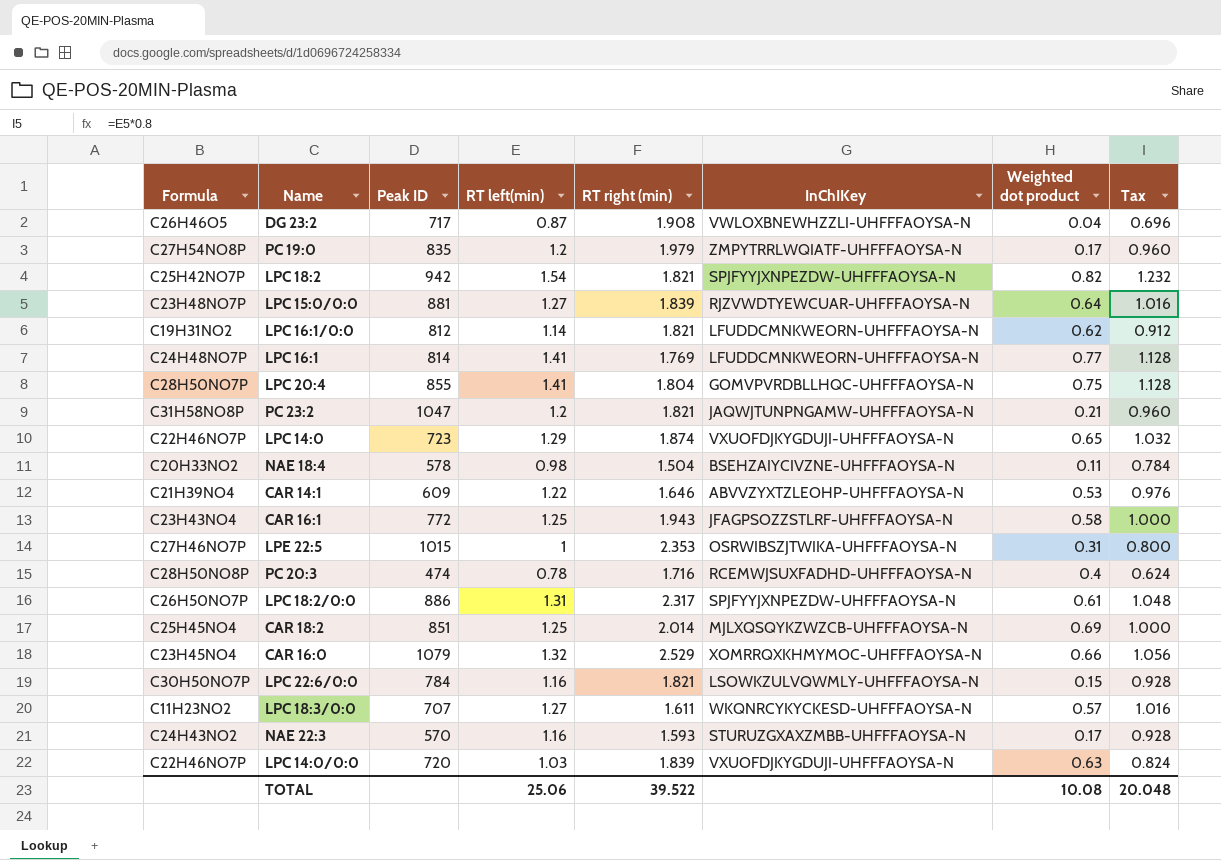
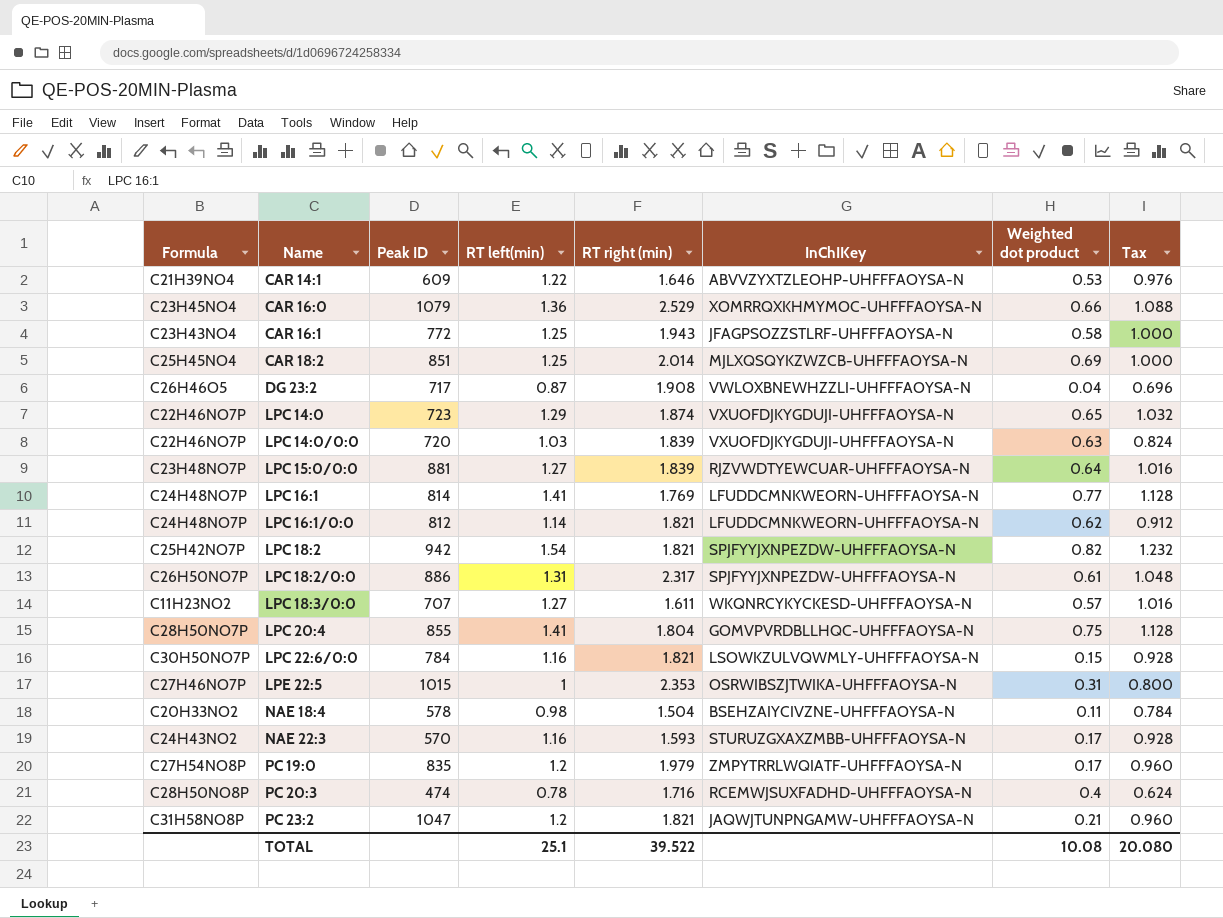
row order: none -> Name ascending
CAR 16:0 | RT left(min): 1.32 -> 1.36
CAR 16:0 | Tax: 1.056 -> 1.088
LPC 16:1/0:0 | Formula: C19H31NO2 -> C24H48NO7P
TOTAL | RT left(min): 25.06 -> 25.1
TOTAL | Tax: 20.048 -> 20.080

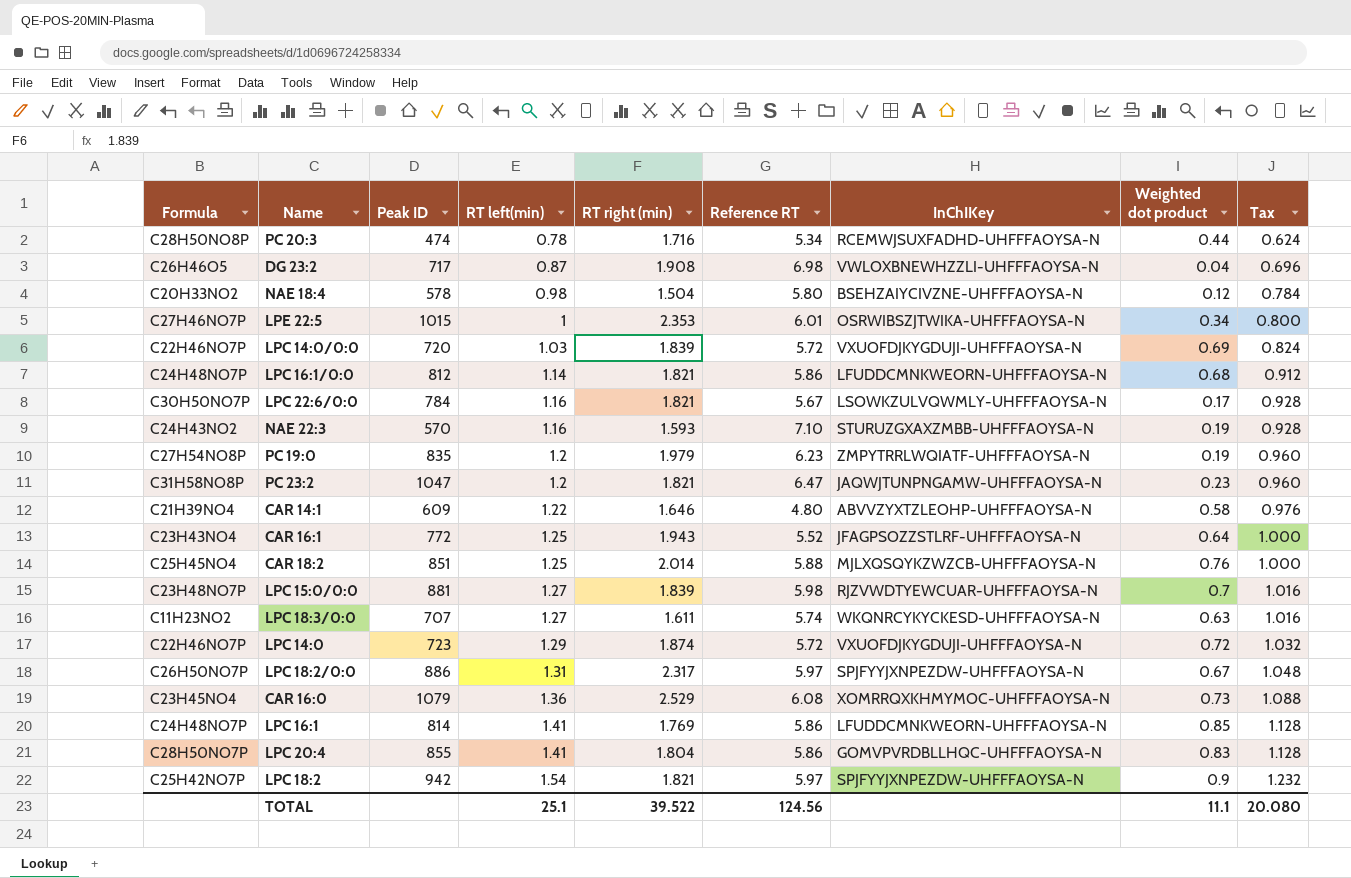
row order: Name ascending -> RT left(min) ascending
column Reference RT | position: none -> 6
PC 20:3 | Weighted dot product: 0.4 -> 0.44
NAE 18:4 | Weighted dot product: 0.11 -> 0.12
LPE 22:5 | Weighted dot product: 0.31 -> 0.34
LPC 14:0/0:0 | Weighted dot product: 0.63 -> 0.69
LPC 16:1/0:0 | Weighted dot product: 0.62 -> 0.68
LPC 22:6/0:0 | Weighted dot product: 0.15 -> 0.17
NAE 22:3 | Weighted dot product: 0.17 -> 0.19
PC 19:0 | Weighted dot product: 0.17 -> 0.19
PC 23:2 | Weighted dot product: 0.21 -> 0.23
CAR 14:1 | Weighted dot product: 0.53 -> 0.58
CAR 16:1 | Weighted dot product: 0.58 -> 0.64
CAR 18:2 | Weighted dot product: 0.69 -> 0.76
LPC 15:0/0:0 | Weighted dot product: 0.64 -> 0.7
LPC 18:3/0:0 | Weighted dot product: 0.57 -> 0.63
LPC 14:0 | Weighted dot product: 0.65 -> 0.72
LPC 18:2/0:0 | Weighted dot product: 0.61 -> 0.67
CAR 16:0 | Weighted dot product: 0.66 -> 0.73
LPC 16:1 | Weighted dot product: 0.77 -> 0.85
LPC 20:4 | Weighted dot product: 0.75 -> 0.83
LPC 18:2 | Weighted dot product: 0.82 -> 0.9
TOTAL | Weighted dot product: 10.08 -> 11.1

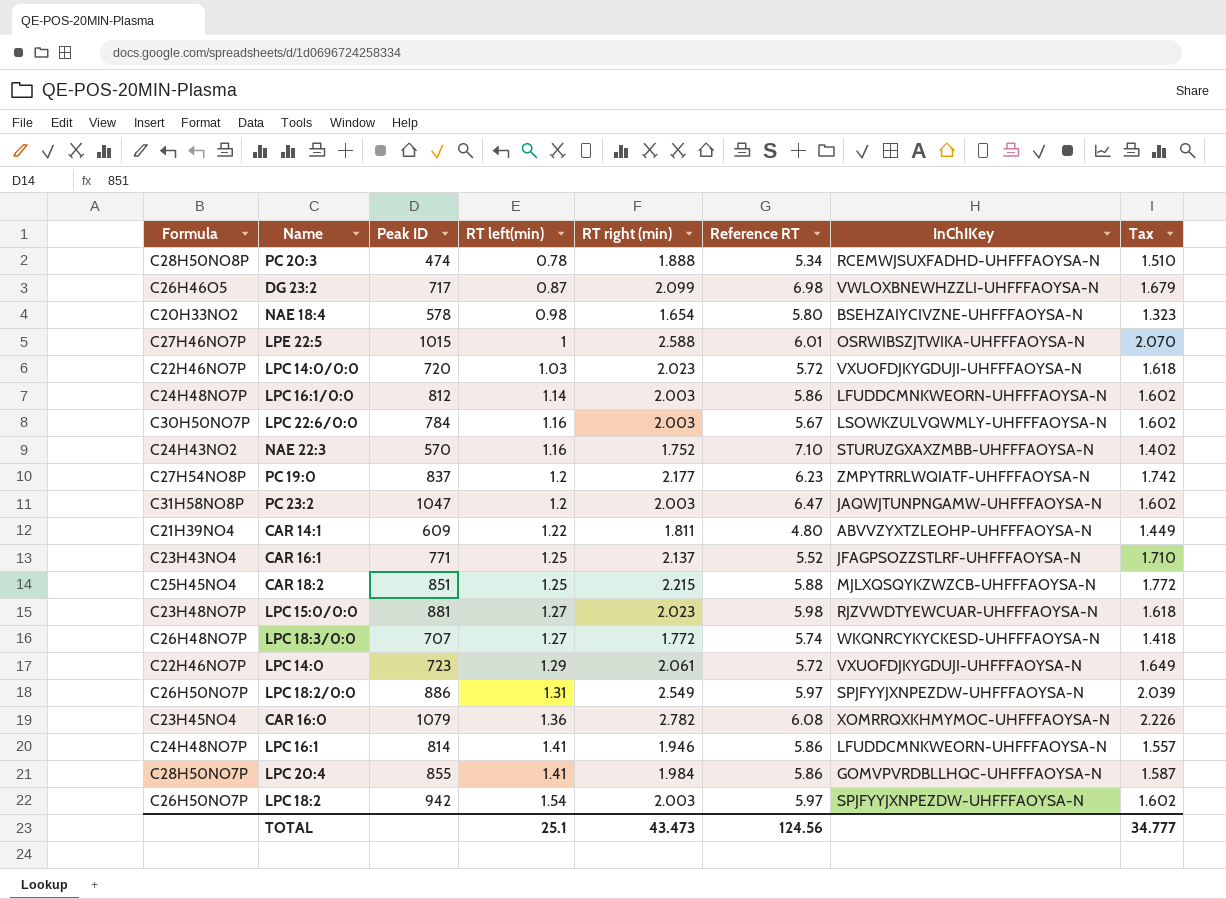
column Weighted dot product | position: 8 -> none
column Tax | formula: [RT left(min)] * 0.8 -> [RT right (min)] * 0.8
PC 20:3 | RT right (min): 1.716 -> 1.888
DG 23:2 | RT right (min): 1.908 -> 2.099
NAE 18:4 | RT right (min): 1.504 -> 1.654
LPE 22:5 | RT right (min): 2.353 -> 2.588
LPC 14:0/0:0 | RT right (min): 1.839 -> 2.023
LPC 16:1/0:0 | RT right (min): 1.821 -> 2.003
LPC 22:6/0:0 | RT right (min): 1.821 -> 2.003
NAE 22:3 | RT right (min): 1.593 -> 1.752
PC 19:0 | Peak ID: 835 -> 837
PC 19:0 | RT right (min): 1.979 -> 2.177
PC 23:2 | RT right (min): 1.821 -> 2.003
CAR 14:1 | RT right (min): 1.646 -> 1.811
CAR 16:1 | Peak ID: 772 -> 771
CAR 16:1 | RT right (min): 1.943 -> 2.137
CAR 18:2 | RT right (min): 2.014 -> 2.215
LPC 15:0/0:0 | RT right (min): 1.839 -> 2.023
LPC 18:3/0:0 | Formula: C11H23NO2 -> C26H48NO7P
LPC 18:3/0:0 | RT right (min): 1.611 -> 1.772
LPC 14:0 | RT right (min): 1.874 -> 2.061
LPC 18:2/0:0 | RT right (min): 2.317 -> 2.549
CAR 16:0 | RT right (min): 2.529 -> 2.782
LPC 16:1 | RT right (min): 1.769 -> 1.946
LPC 20:4 | RT right (min): 1.804 -> 1.984
LPC 18:2 | Formula: C25H42NO7P -> C26H50NO7P
LPC 18:2 | RT right (min): 1.821 -> 2.003
TOTAL | RT right (min): 39.522 -> 43.473
TOTAL | Tax: 20.080 -> 34.777

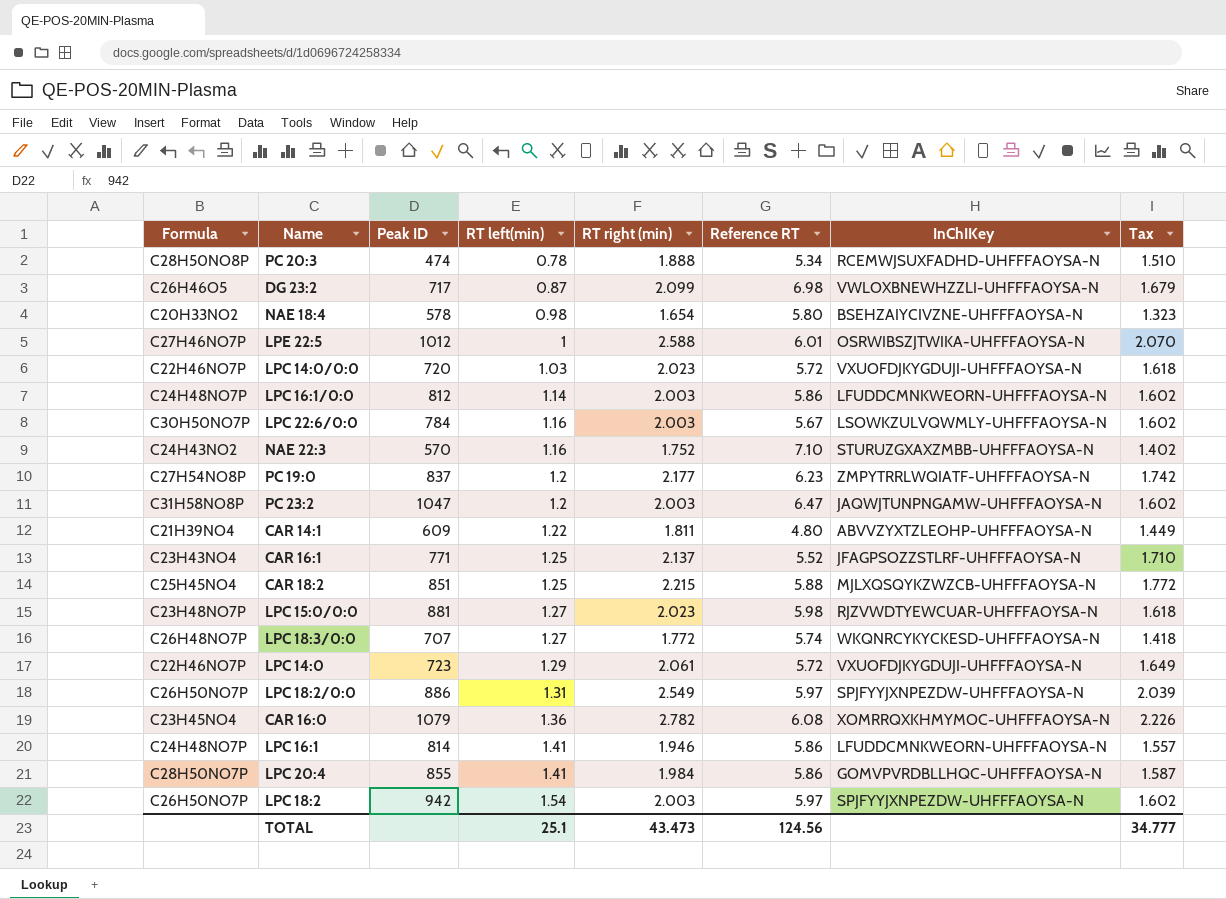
LPE 22:5 | Peak ID: 1015 -> 1012

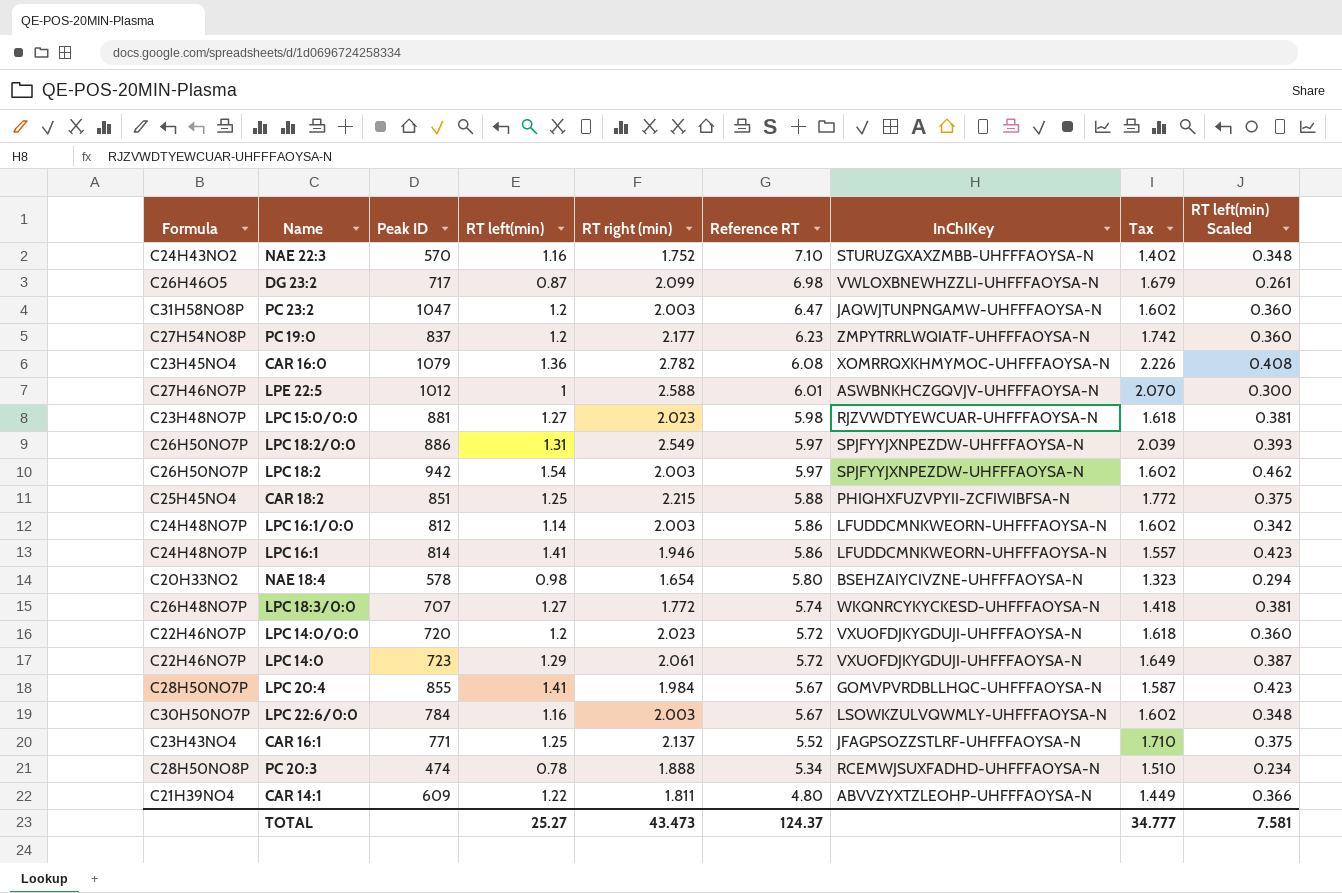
row order: RT left(min) ascending -> Reference RT descending
column RT left(min) Scaled | formula: none -> [RT left(min)] * 0.3
LPE 22:5 | InChIKey: OSRWIBSZJTWIKA-UHFFFAOYSA-N -> ASWBNKHCZGQVJV-UHFFFAOYSA-N
CAR 18:2 | InChIKey: MJLXQSQYKZWZCB-UHFFFAOYSA-N -> PHIQHXFUZVPYII-ZCFIWIBFSA-N
LPC 14:0/0:0 | RT left(min): 1.03 -> 1.2
LPC 20:4 | Reference RT: 5.86 -> 5.67
TOTAL | RT left(min): 25.1 -> 25.27
TOTAL | Reference RT: 124.56 -> 124.37

